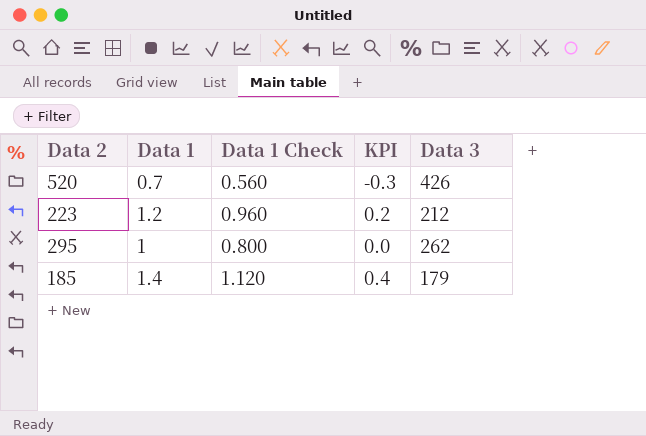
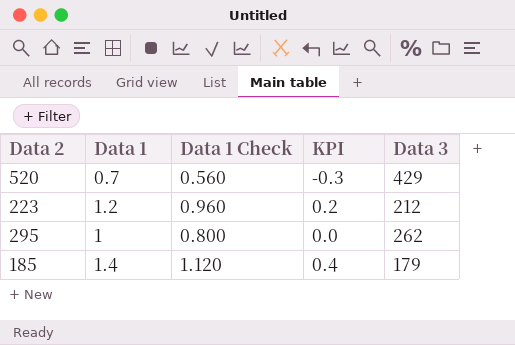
520 | Data 3: 426 -> 429

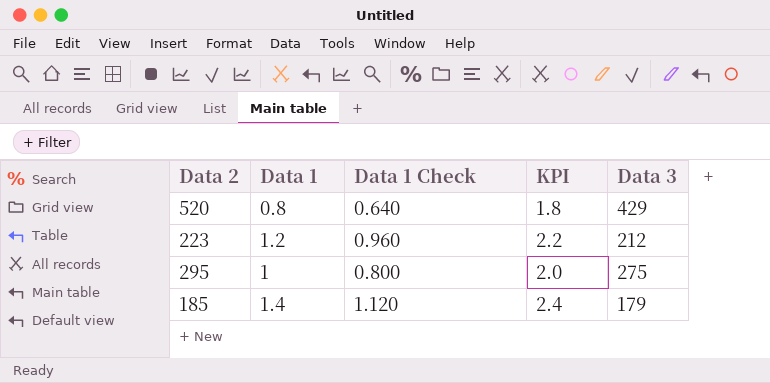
column KPI | formula: [Data 1] - 1 -> [Data 1] + 1
520 | Data 1: 0.7 -> 0.8
520 | Data 1 Check: 0.560 -> 0.640
295 | Data 3: 262 -> 275

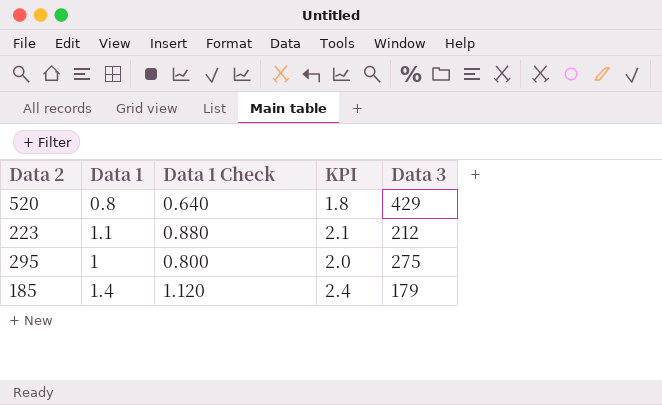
223 | Data 1: 1.2 -> 1.1
223 | Data 1 Check: 0.960 -> 0.880
223 | KPI: 2.2 -> 2.1

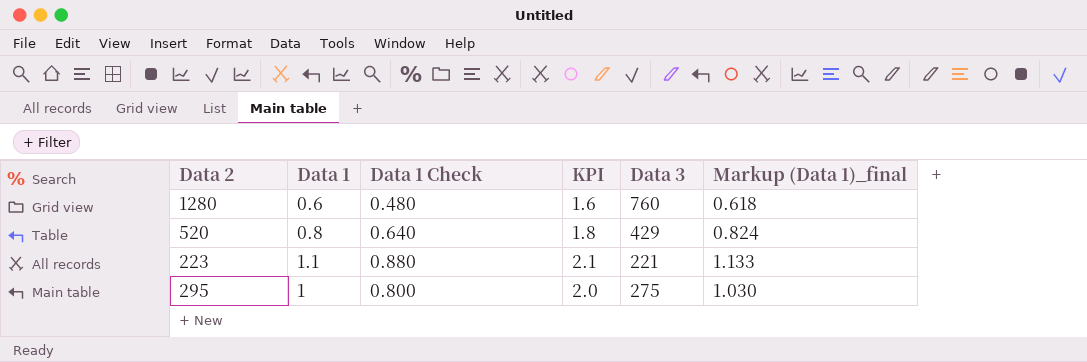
column Markup (Data 1)_final | formula: none -> [Data 1] * 1.03
row 185: 1.4 | 1.120 | 2.4 | 179 -> none
row 1280: none -> 0.6 | 0.480 | 1.6 | 760 | 0.618
223 | Data 3: 212 -> 221

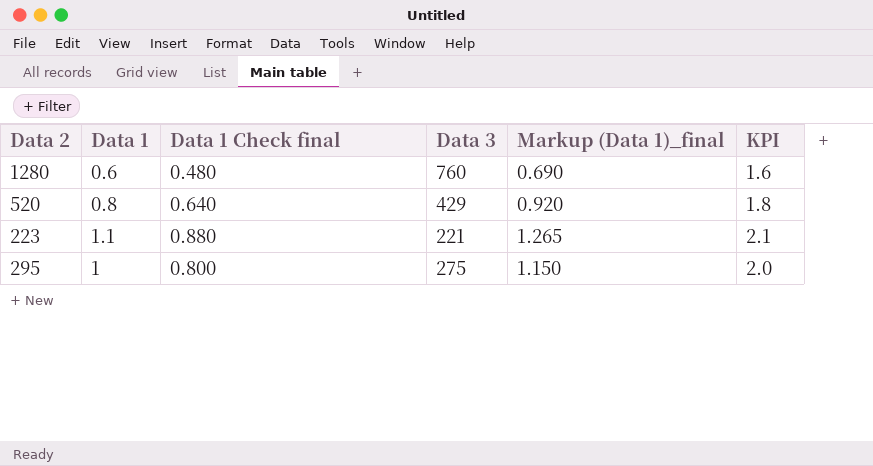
column name: Data 1 Check -> Data 1 Check final
column Markup (Data 1)_final | formula: [Data 1] * 1.03 -> [Data 1] * 1.15
column KPI | position: 4 -> 6

